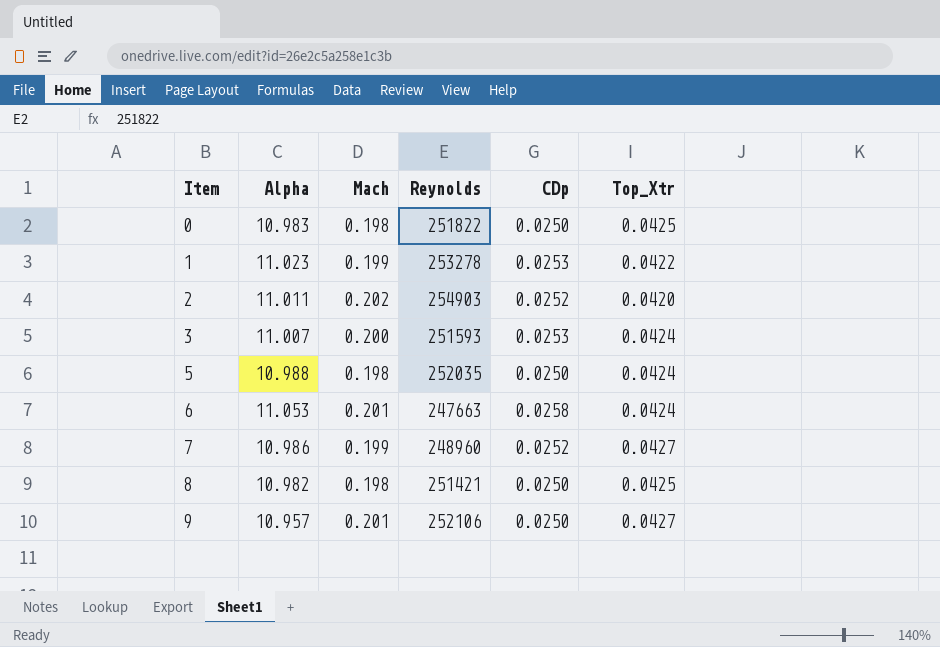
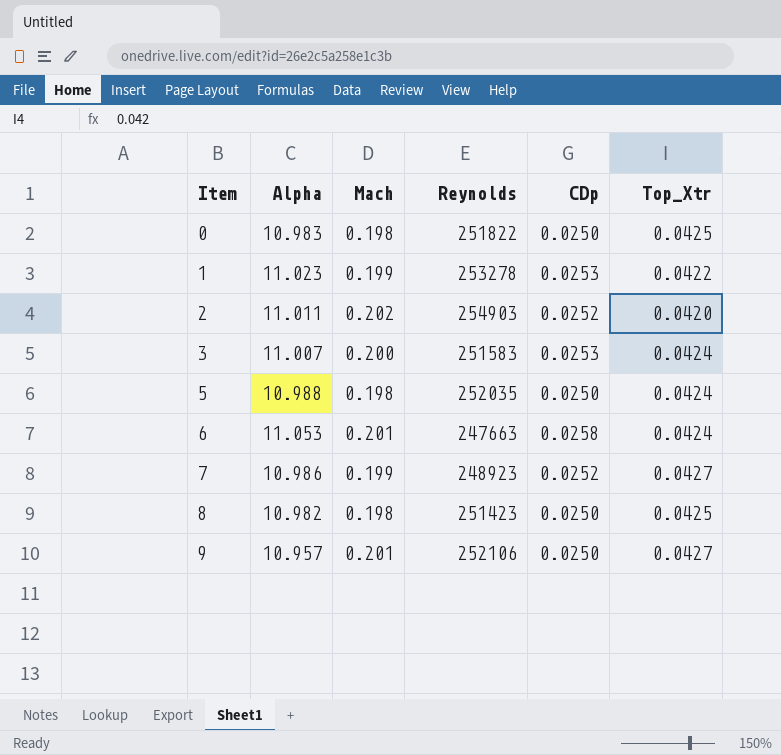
3 | Reynolds: 251593 -> 251583
7 | Reynolds: 248960 -> 248923
8 | Reynolds: 251421 -> 251423

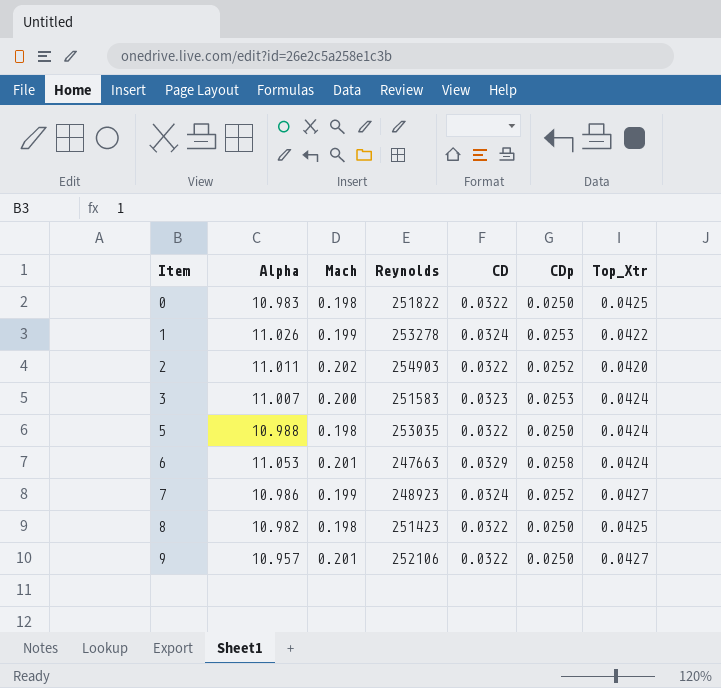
column CD | position: none -> 5
1 | Alpha: 11.023 -> 11.026
5 | Reynolds: 252035 -> 253035

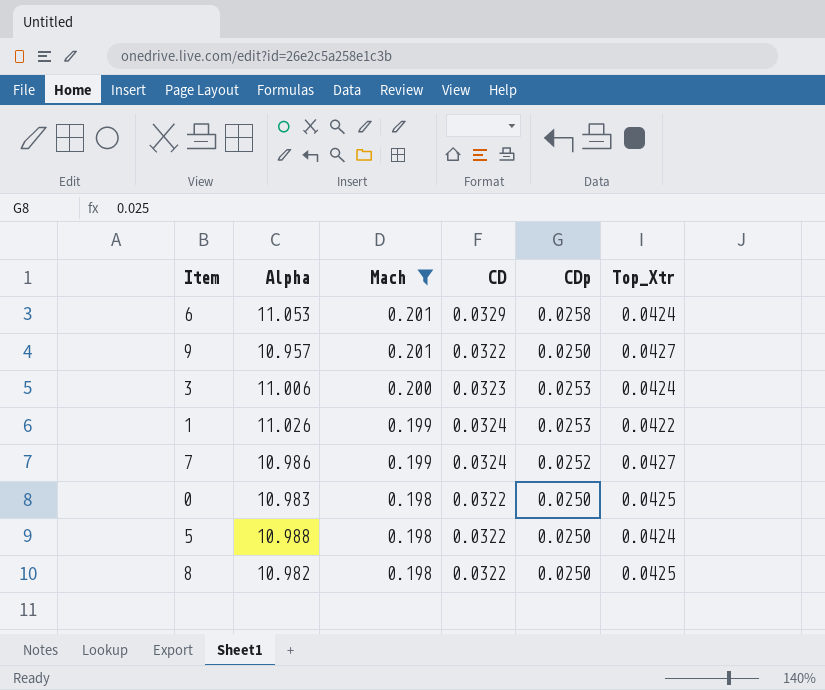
filter: none -> Mach != 0.202
row order: Item ascending -> Mach descending
column Reynolds | position: 4 -> none
3 | Alpha: 11.007 -> 11.006

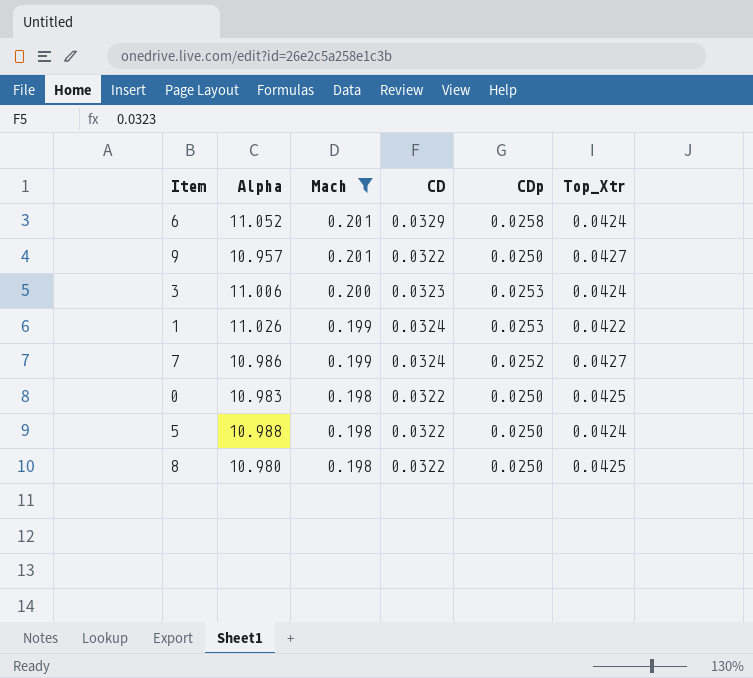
6 | Alpha: 11.053 -> 11.052
8 | Alpha: 10.982 -> 10.980

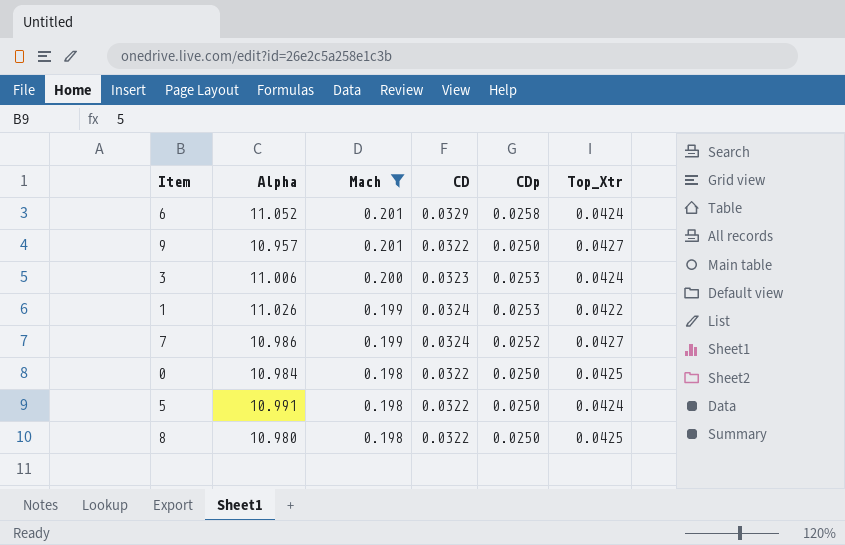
0 | Alpha: 10.983 -> 10.984
5 | Alpha: 10.988 -> 10.991

